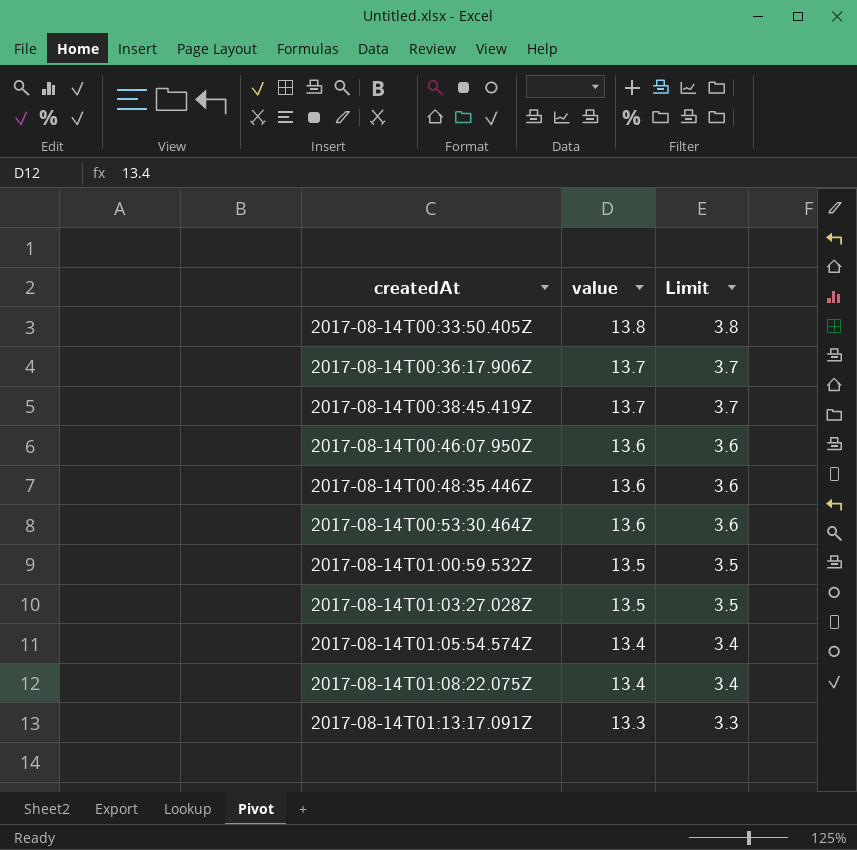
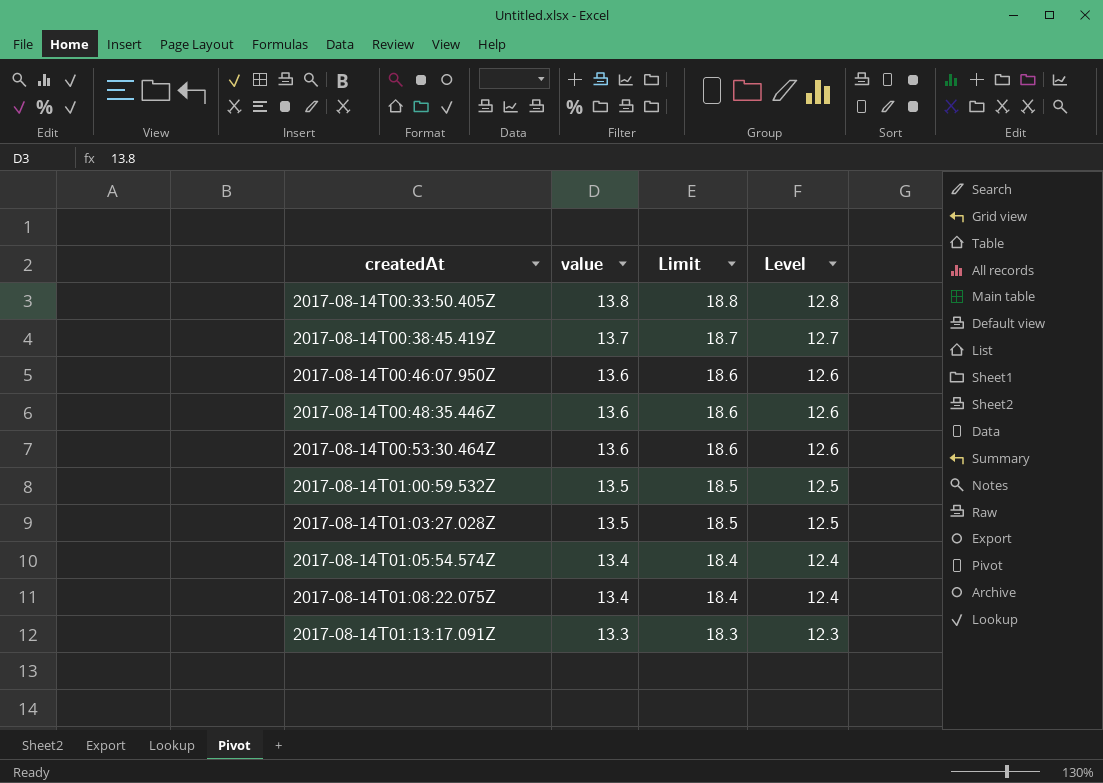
column Limit | formula: [value] - 10 -> [value] + 5
column Level | formula: none -> [value] - 1
row 2017-08-14T00:36:17.906Z: 13.7 | 3.7 -> none

